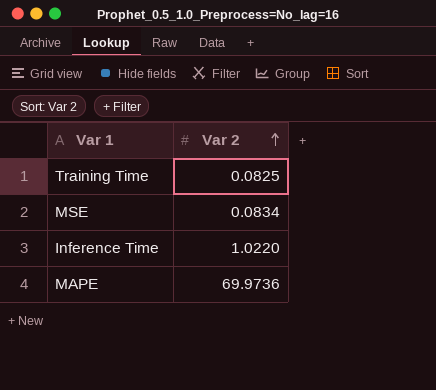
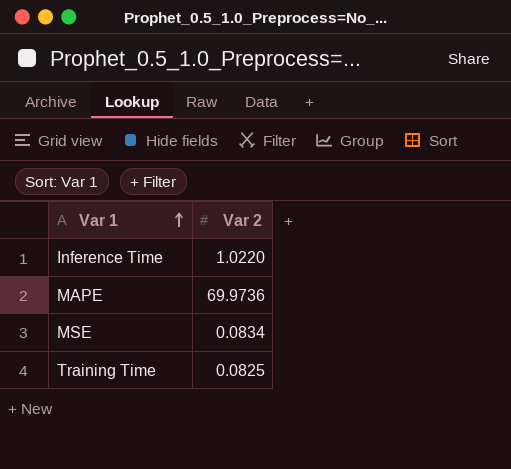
row order: Var 2 ascending -> Var 1 ascending

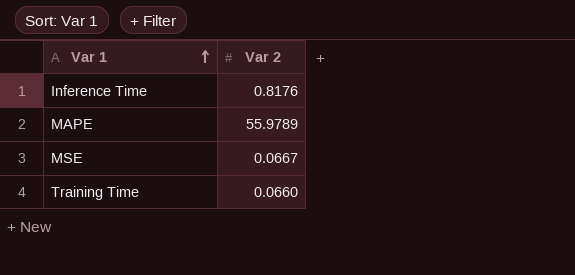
Inference Time | Var 2: 1.0220 -> 0.8176
MAPE | Var 2: 69.9736 -> 55.9789
MSE | Var 2: 0.0834 -> 0.0667
Training Time | Var 2: 0.0825 -> 0.0660

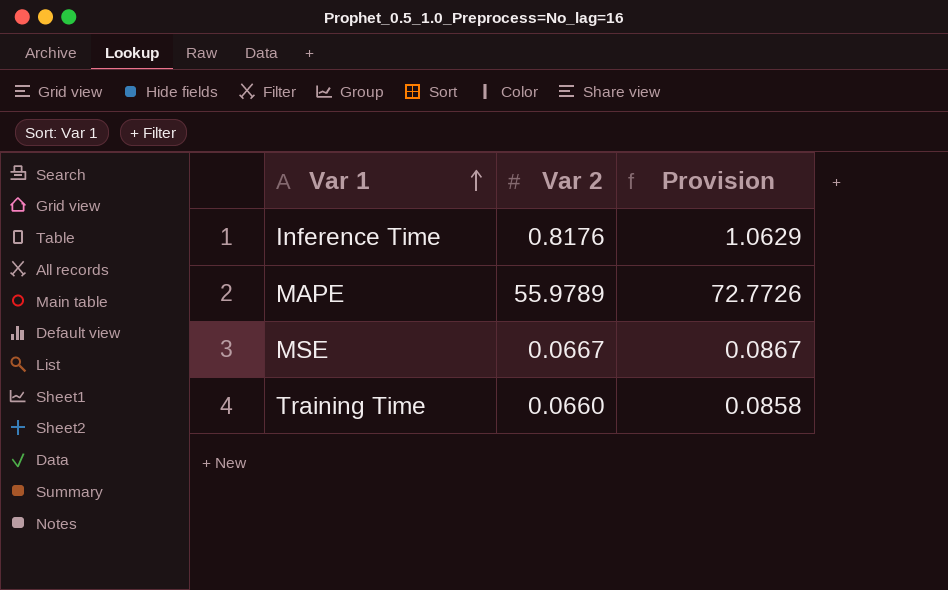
column Provision | formula: none -> [Var 2] * 1.3

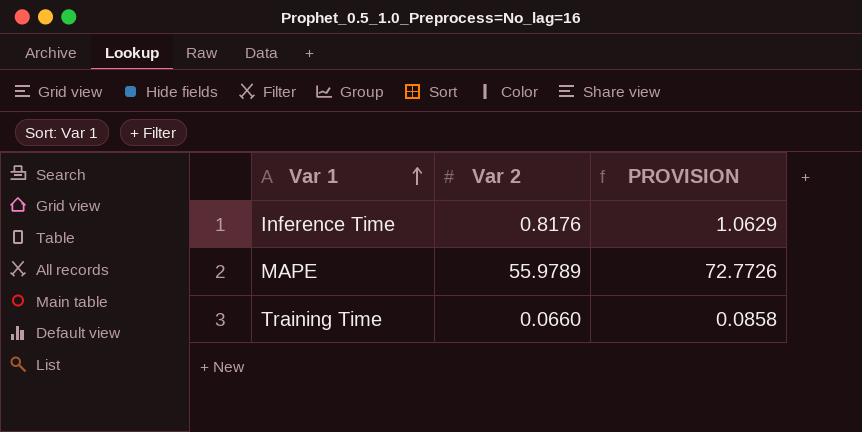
column name: Provision -> PROVISION
row MSE: 0.0667 | 0.0867 -> none

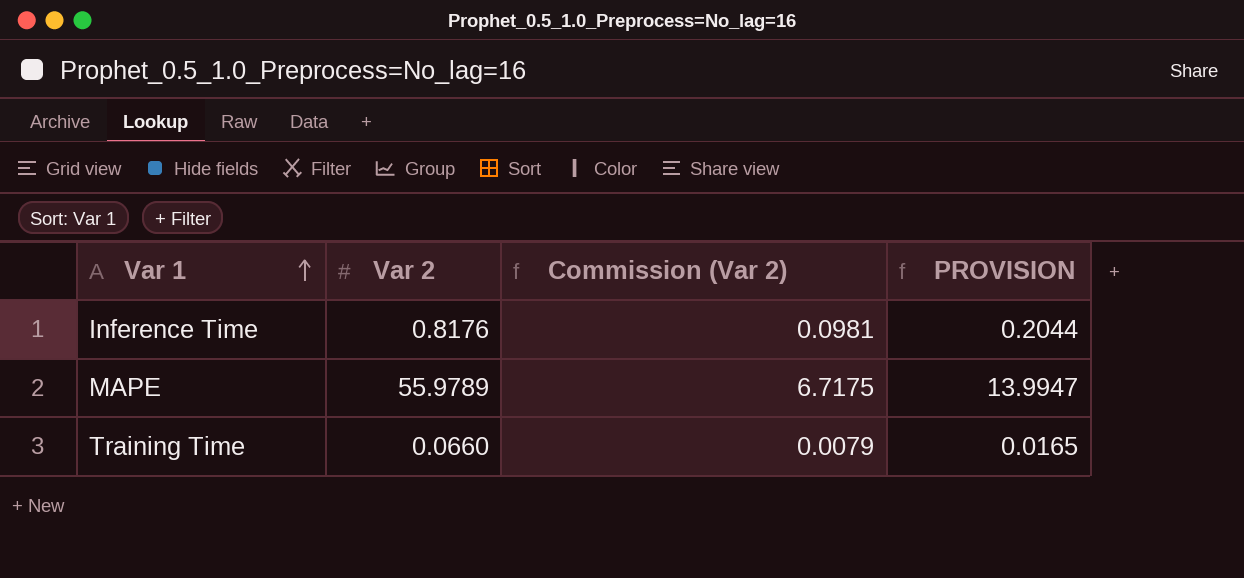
column Commission (Var 2) | formula: none -> [Var 2] * 0.12
column PROVISION | formula: [Var 2] * 1.3 -> [Var 2] * 0.25

